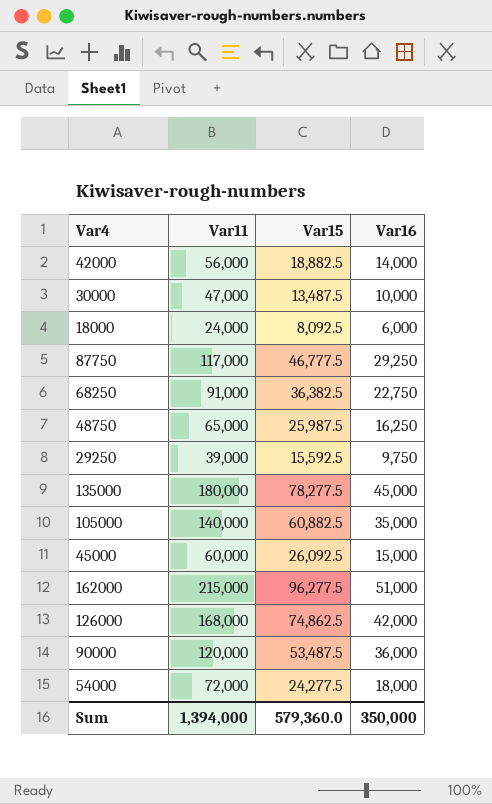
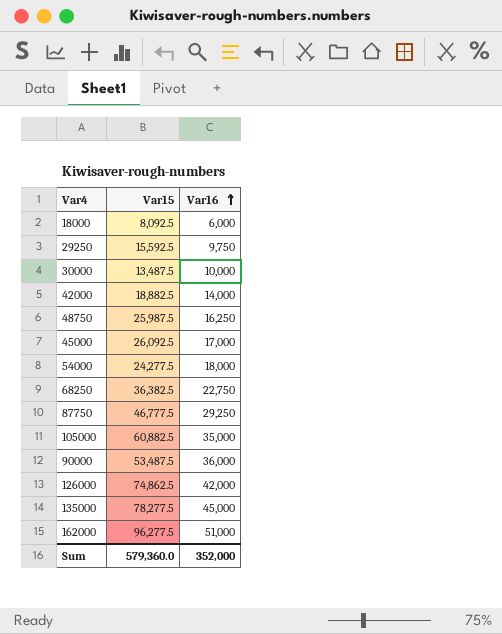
row order: none -> Var16 ascending
column Var11 | position: 2 -> none
45000 | Var16: 15,000 -> 17,000
Sum | Var16: 350,000 -> 352,000

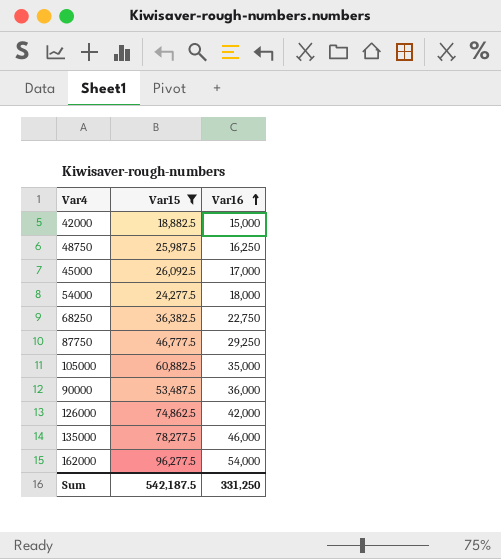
filter: none -> Var15 >= 18,882.5
42000 | Var16: 14,000 -> 15,000
135000 | Var16: 45,000 -> 46,000
162000 | Var16: 51,000 -> 54,000
Sum | Var15: 579,360.0 -> 542,187.5
Sum | Var16: 352,000 -> 331,250

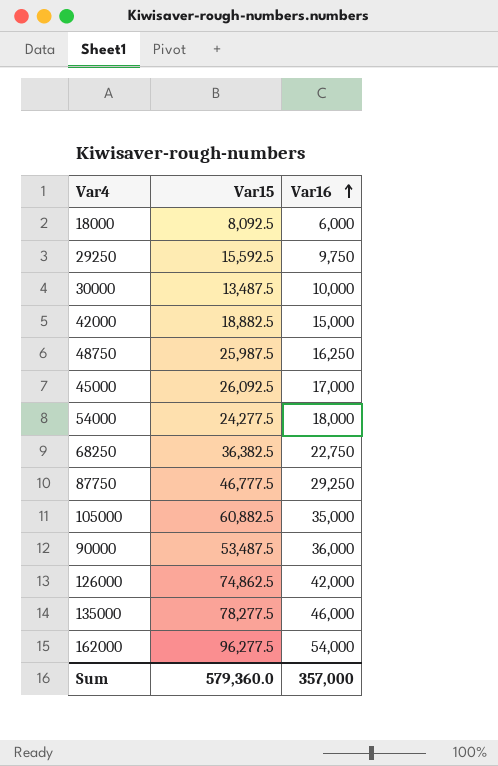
filter: Var15 >= 18,882.5 -> none
Sum | Var15: 542,187.5 -> 579,360.0
Sum | Var16: 331,250 -> 357,000

